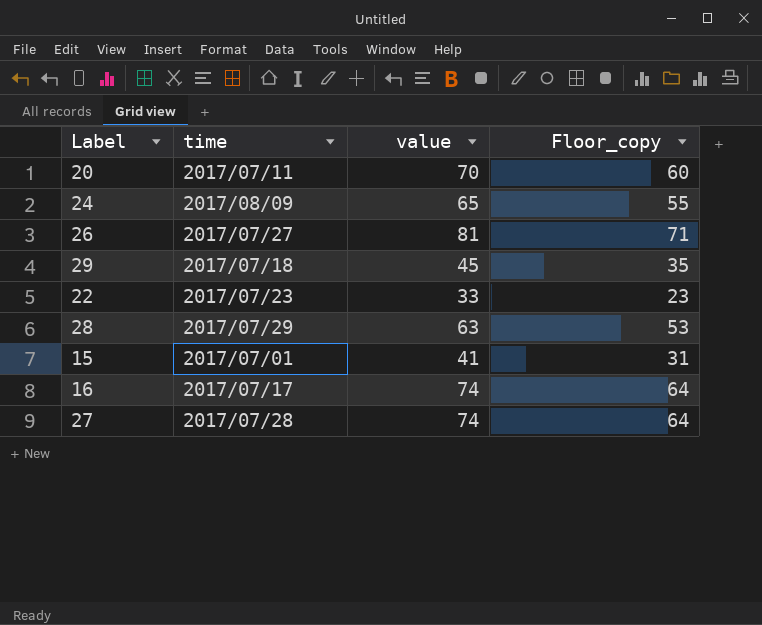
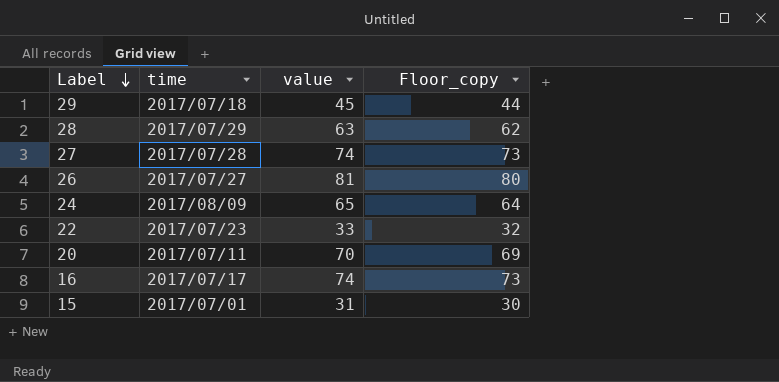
row order: none -> Label descending
column Floor_copy | formula: [value] - 10 -> [value] - 1
15 | value: 41 -> 31

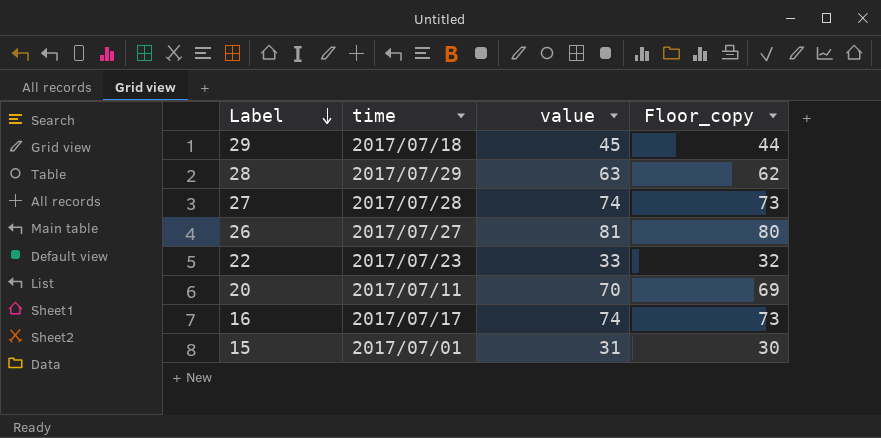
row 24: 2017/08/09 | 65 | 64 -> none

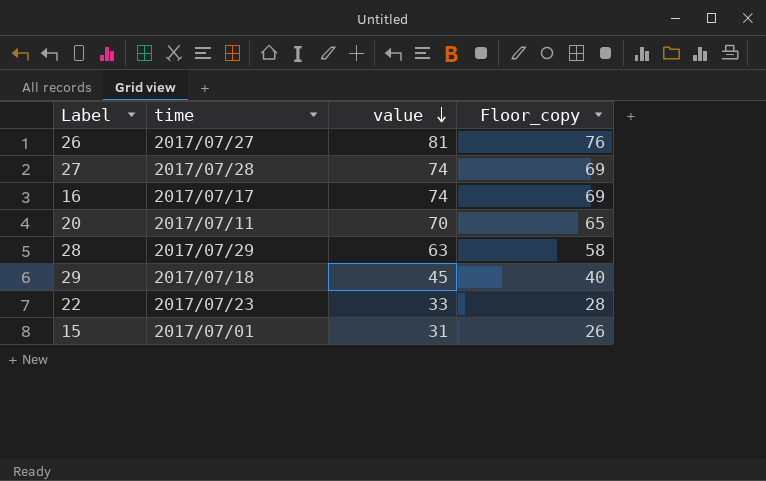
row order: Label descending -> value descending
column Floor_copy | formula: [value] - 1 -> [value] - 5

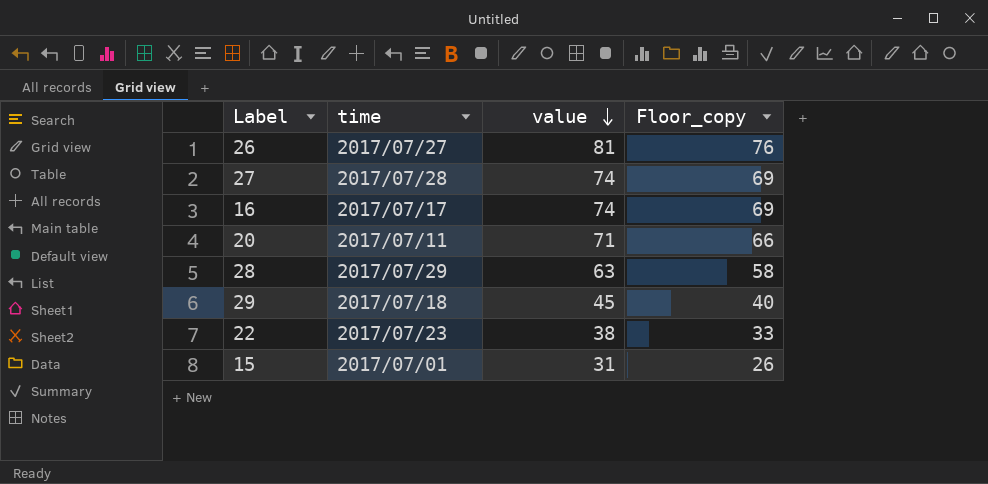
20 | value: 70 -> 71
20 | Floor_copy: 65 -> 66
22 | value: 33 -> 38
22 | Floor_copy: 28 -> 33

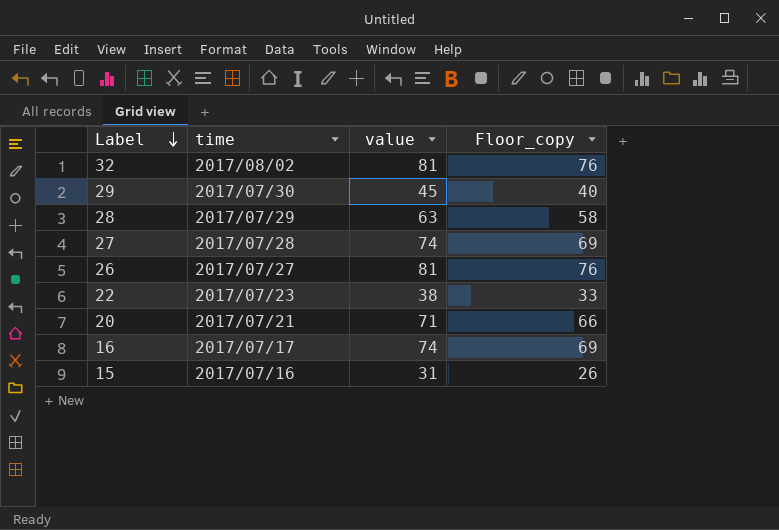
row order: value descending -> Label descending
row 32: none -> 2017/08/02 | 81 | 76
29 | time: 2017/07/18 -> 2017/07/30
20 | time: 2017/07/11 -> 2017/07/21
15 | time: 2017/07/01 -> 2017/07/16

